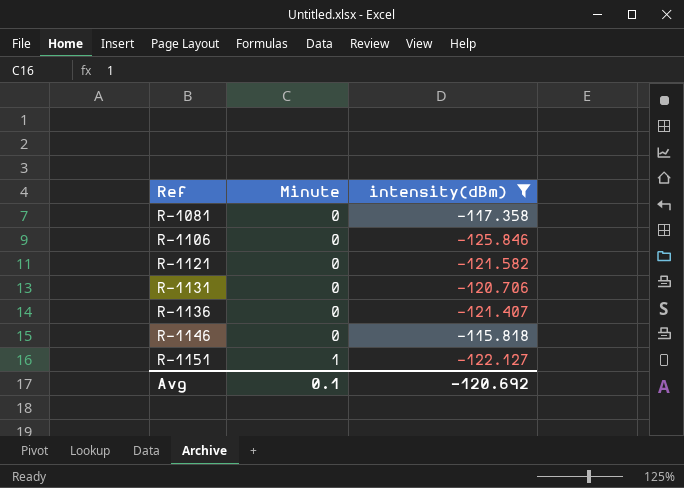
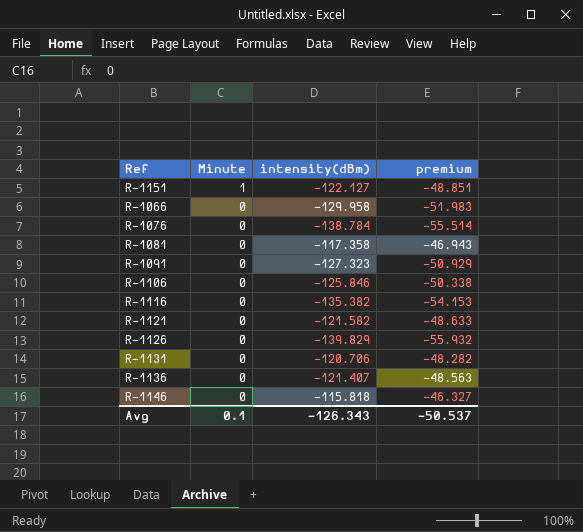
filter: intensity(dBm) >= -125.846 -> none
row order: Ref ascending -> Minute descending
column premium | formula: none -> [intensity(dBm)] * 0.4
Avg | intensity(dBm): -120.692 -> -126.343

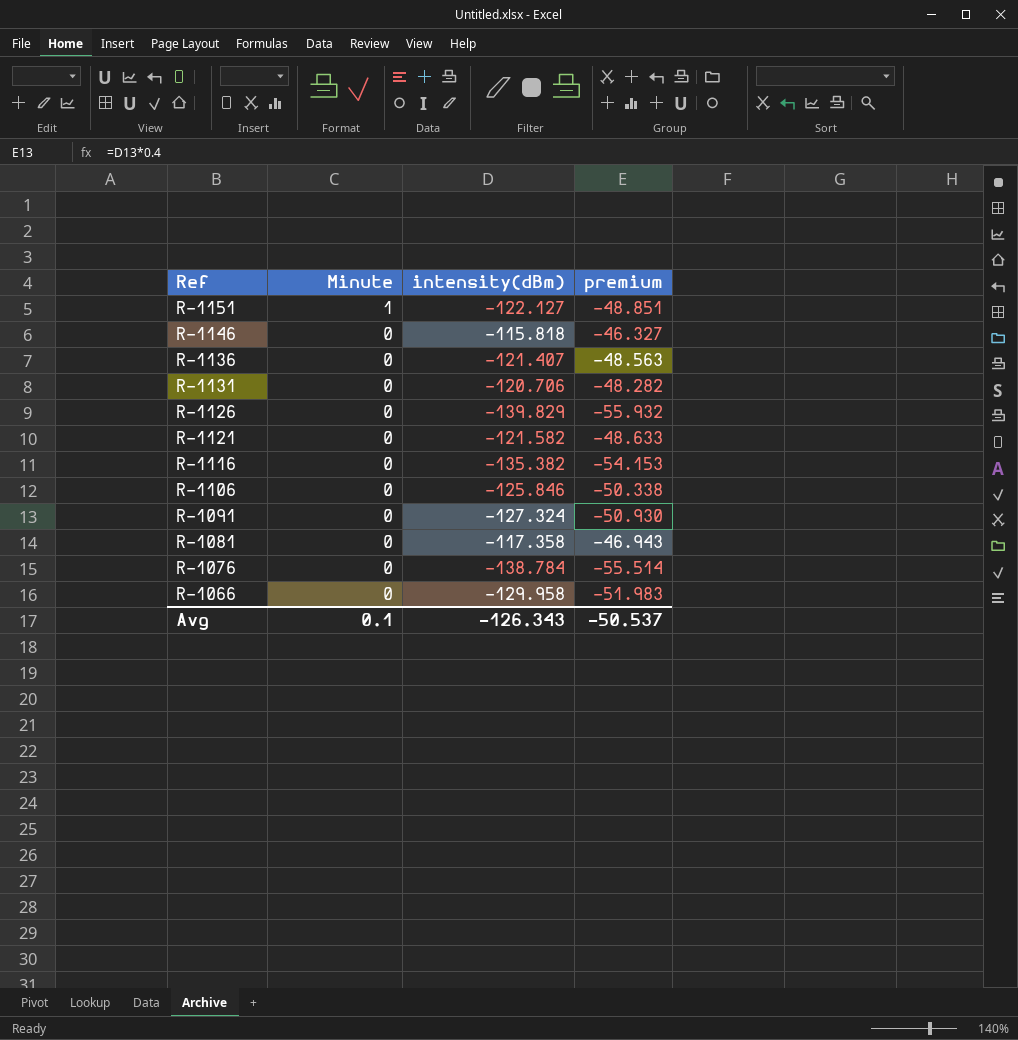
row order: Minute descending -> Ref descending
R-1091 | intensity(dBm): -127.323 -> -127.324
R-1091 | premium: -50.929 -> -50.930

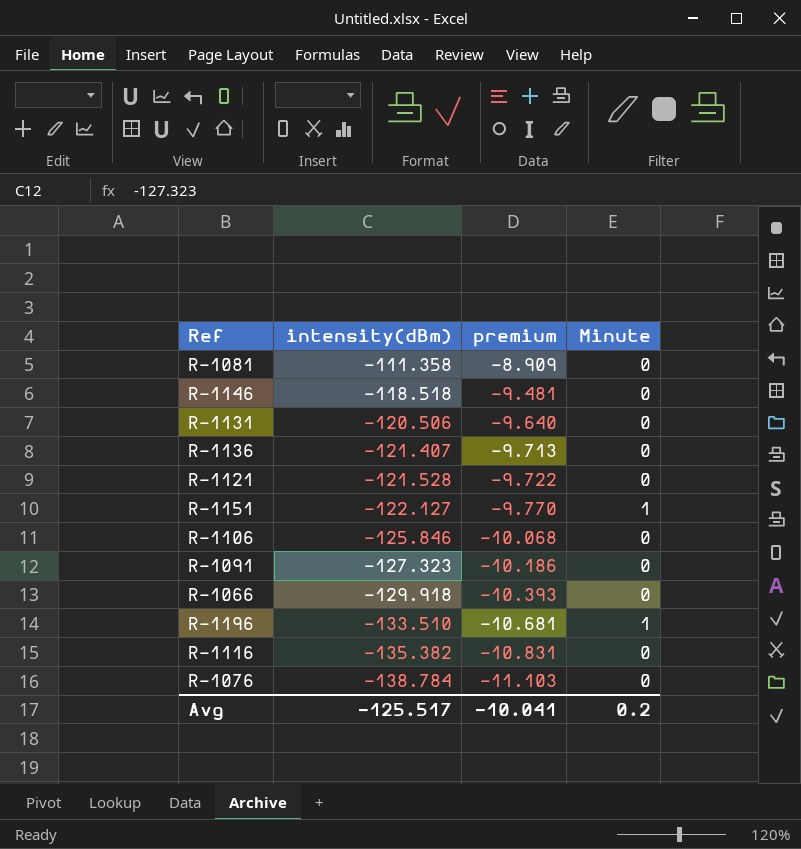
row order: Ref descending -> intensity(dBm) descending
column premium | formula: [intensity(dBm)] * 0.4 -> [intensity(dBm)] * 0.08
column Minute | position: 2 -> 4
row R-1126: 0 | -139.829 | -55.932 -> none
R-1081 | intensity(dBm): -117.358 -> -111.358
R-1146 | intensity(dBm): -115.818 -> -118.518
R-1131 | intensity(dBm): -120.706 -> -120.506
R-1121 | intensity(dBm): -121.582 -> -121.528
R-1091 | intensity(dBm): -127.324 -> -127.323
R-1066 | intensity(dBm): -129.958 -> -129.918
row R-1196: none -> -133.510 | -10.681 | 1
Avg | intensity(dBm): -126.343 -> -125.517
Avg | premium: -50.537 -> -10.041
Avg | Minute: 0.1 -> 0.2

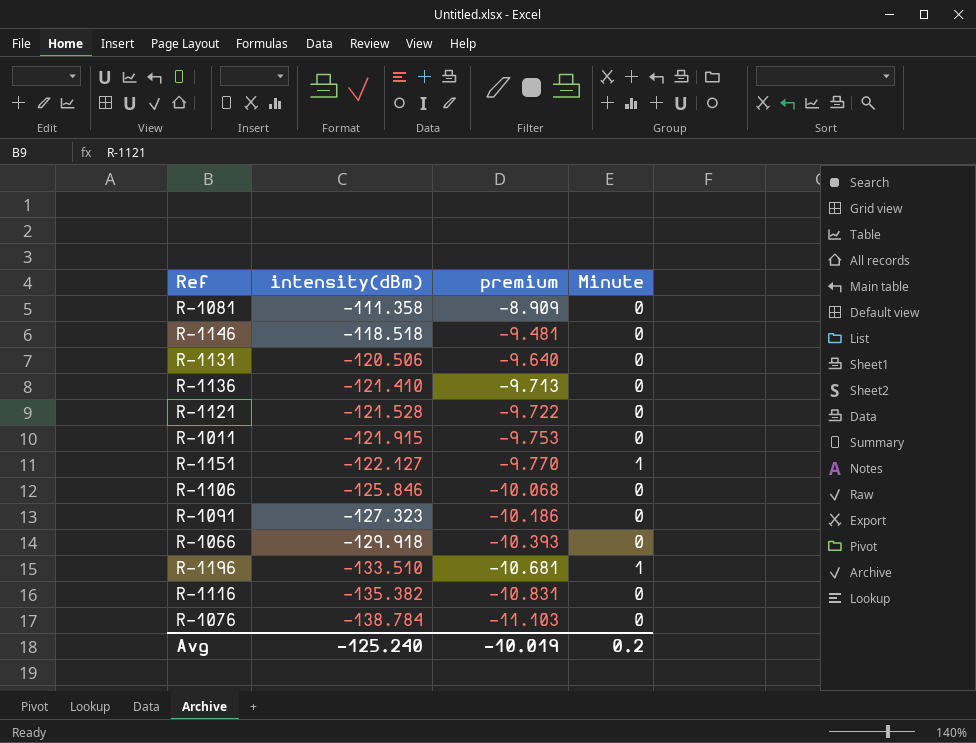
R-1136 | intensity(dBm): -121.407 -> -121.410
row R-1011: none -> -121.915 | -9.753 | 0
Avg | intensity(dBm): -125.517 -> -125.240
Avg | premium: -10.041 -> -10.019

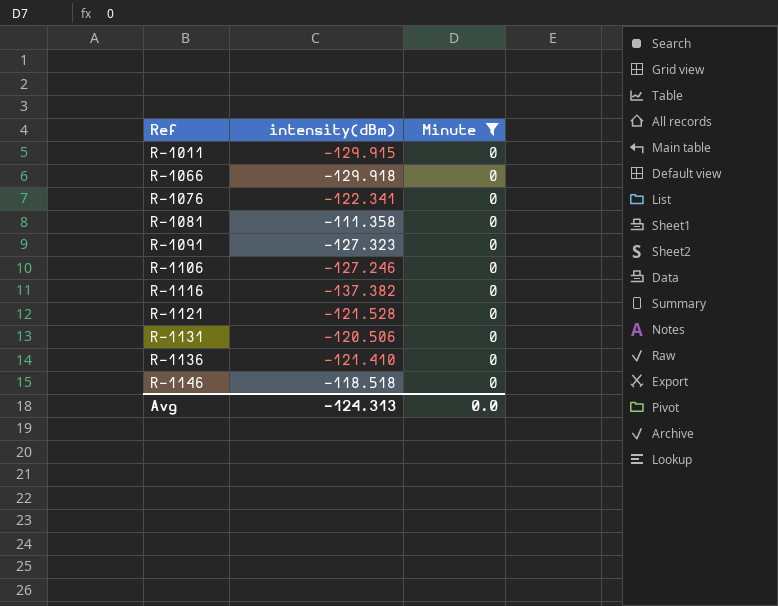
filter: none -> Minute = 0
row order: intensity(dBm) descending -> Ref ascending
column premium | formula: [intensity(dBm)] * 0.08 -> none
R-1011 | intensity(dBm): -121.915 -> -129.915
R-1076 | intensity(dBm): -138.784 -> -122.341
R-1106 | intensity(dBm): -125.846 -> -127.246
R-1116 | intensity(dBm): -135.382 -> -137.382
Avg | intensity(dBm): -125.240 -> -124.313
Avg | Minute: 0.2 -> 0.0

